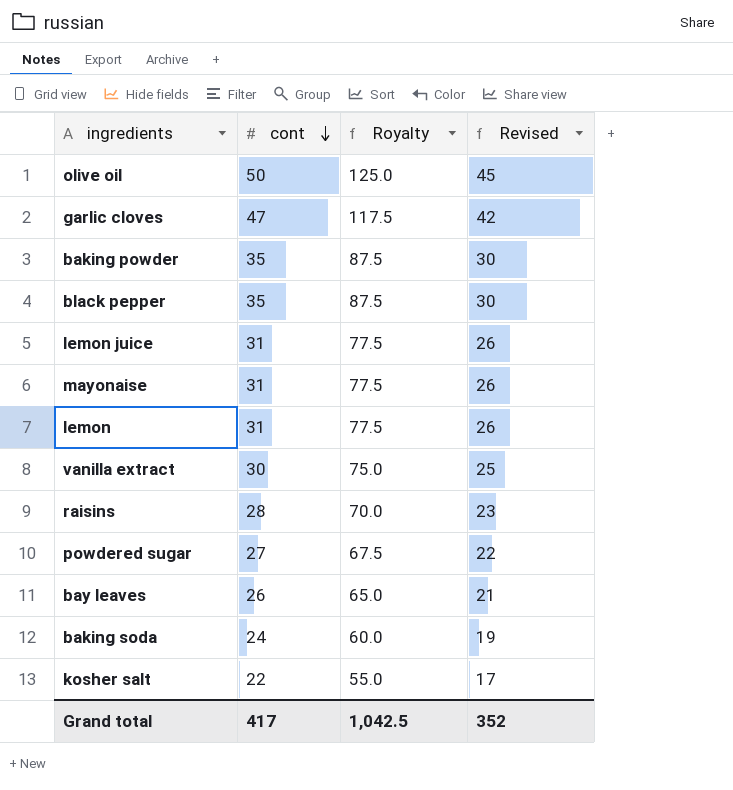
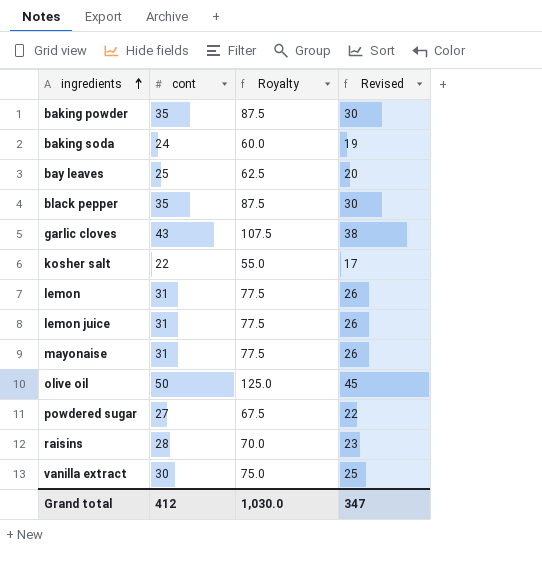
row order: cont descending -> ingredients ascending
bay leaves | cont: 26 -> 25
bay leaves | Royalty: 65.0 -> 62.5
bay leaves | Revised: 21 -> 20
garlic cloves | cont: 47 -> 43
garlic cloves | Royalty: 117.5 -> 107.5
garlic cloves | Revised: 42 -> 38
Grand total | cont: 417 -> 412
Grand total | Royalty: 1,042.5 -> 1,030.0
Grand total | Revised: 352 -> 347

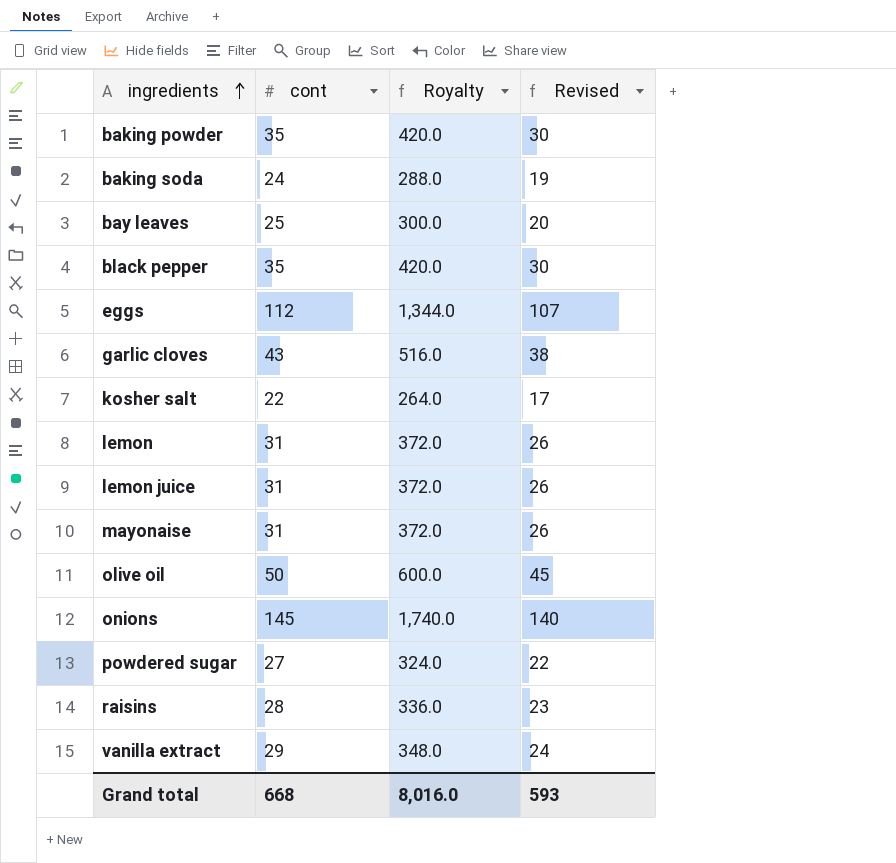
column Royalty | formula: [cont] * 2.5 -> [cont] * 12
row eggs: none -> 112 | 1,344.0 | 107
row onions: none -> 145 | 1,740.0 | 140
vanilla extract | cont: 30 -> 29
vanilla extract | Revised: 25 -> 24
Grand total | cont: 412 -> 668
Grand total | Royalty: 1,030.0 -> 8,016.0
Grand total | Revised: 347 -> 593

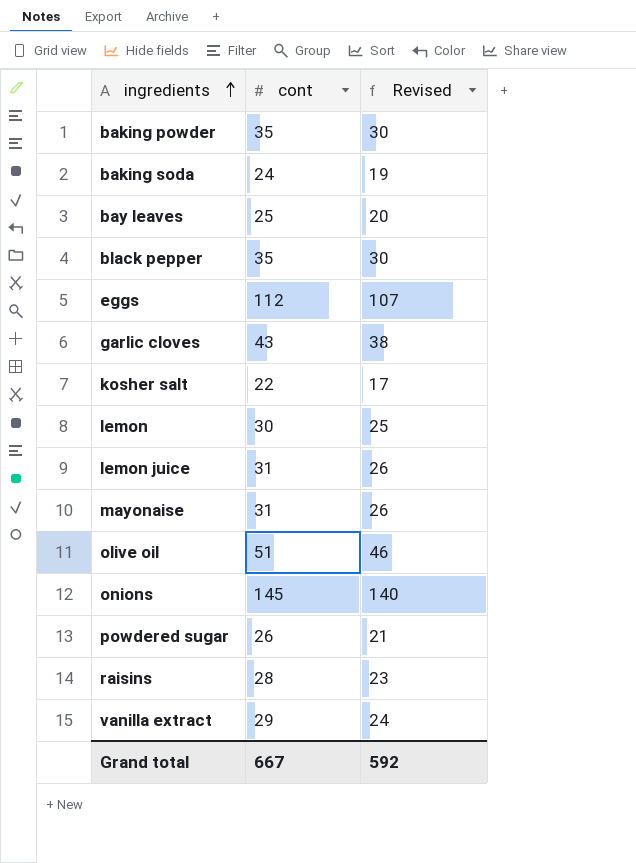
column Royalty | formula: [cont] * 12 -> none
lemon | cont: 31 -> 30
lemon | Revised: 26 -> 25
olive oil | cont: 50 -> 51
olive oil | Revised: 45 -> 46
powdered sugar | cont: 27 -> 26
powdered sugar | Revised: 22 -> 21
Grand total | cont: 668 -> 667
Grand total | Revised: 593 -> 592

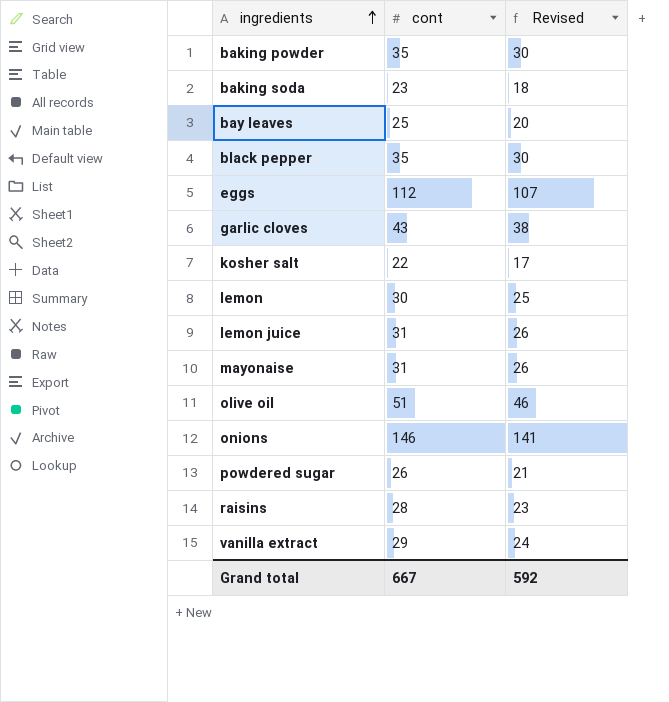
baking soda | cont: 24 -> 23
baking soda | Revised: 19 -> 18
onions | cont: 145 -> 146
onions | Revised: 140 -> 141

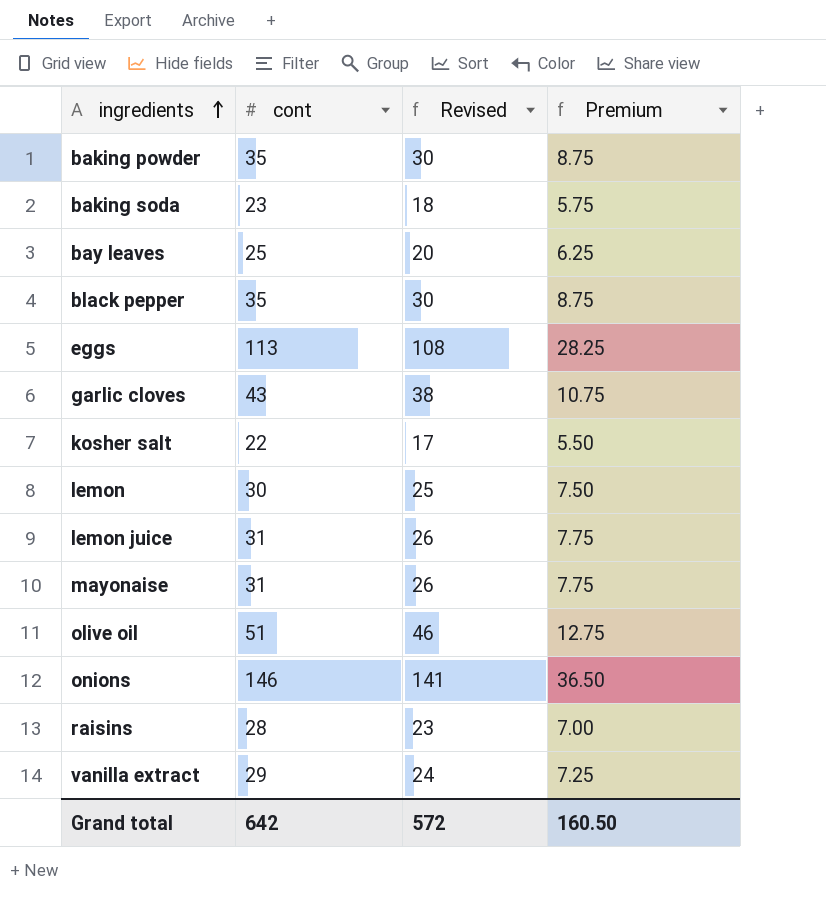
column Premium | formula: none -> [cont] * 0.25
row powdered sugar: 26 | 21 -> none
eggs | cont: 112 -> 113
eggs | Revised: 107 -> 108
Grand total | cont: 667 -> 642
Grand total | Revised: 592 -> 572

